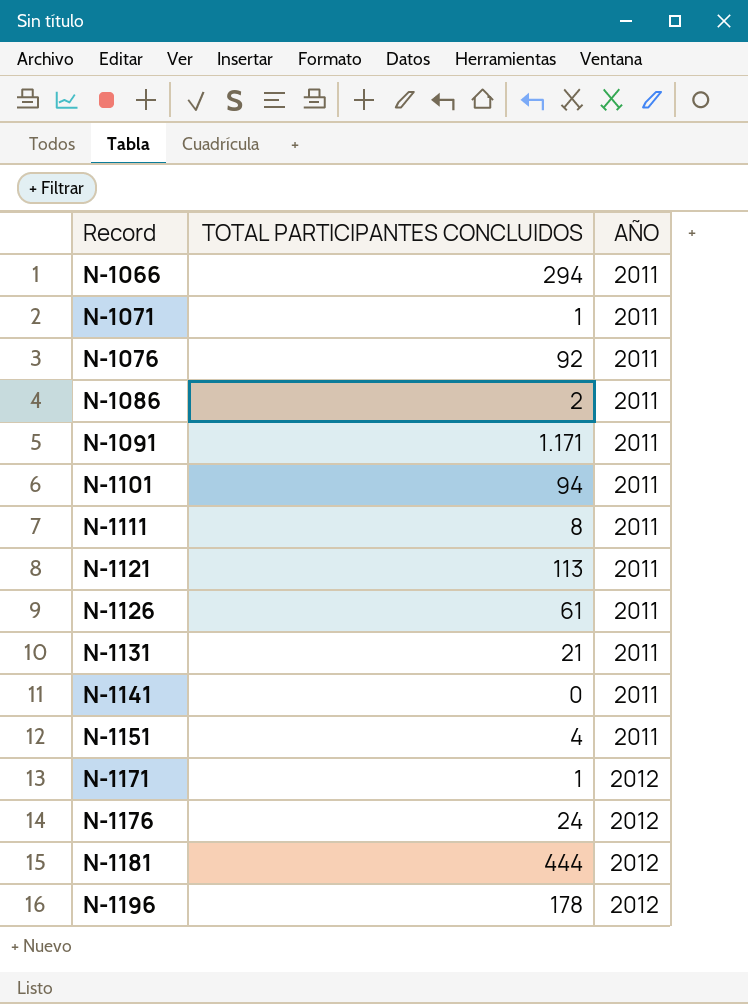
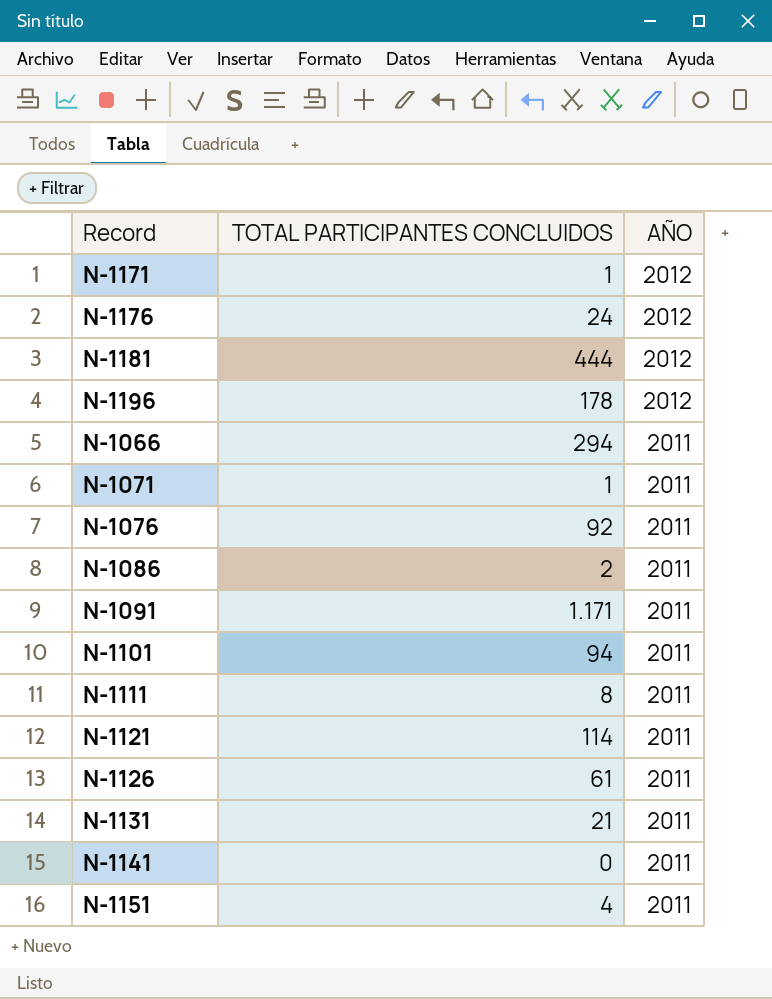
row order: Record ascending -> AÑO descending
N-1121 | TOTAL PARTICIPANTES CONCLUIDOS: 113 -> 114

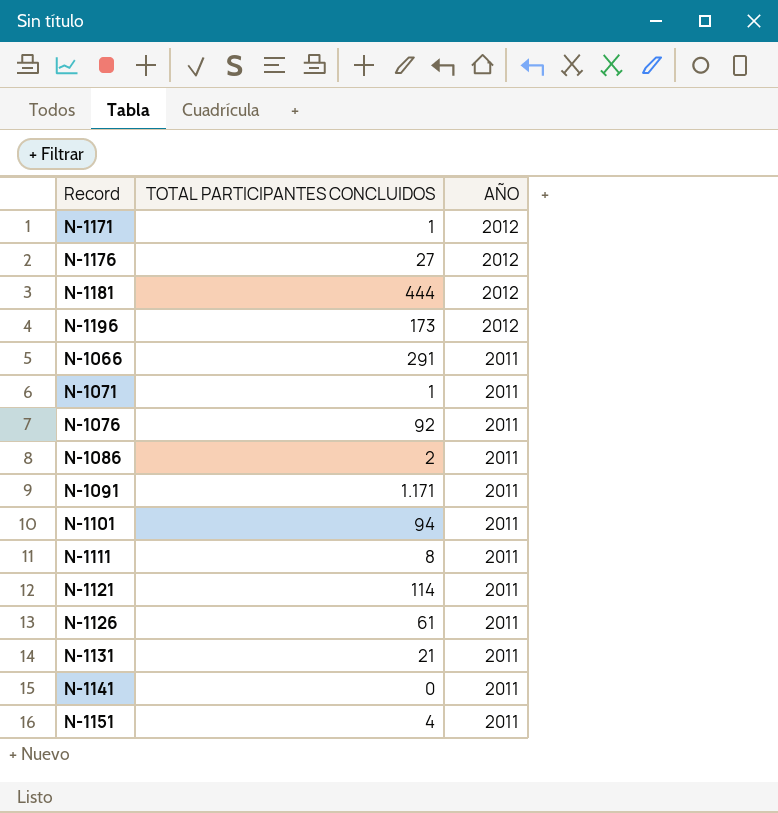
N-1176 | TOTAL PARTICIPANTES CONCLUIDOS: 24 -> 27
N-1196 | TOTAL PARTICIPANTES CONCLUIDOS: 178 -> 173
N-1066 | TOTAL PARTICIPANTES CONCLUIDOS: 294 -> 291

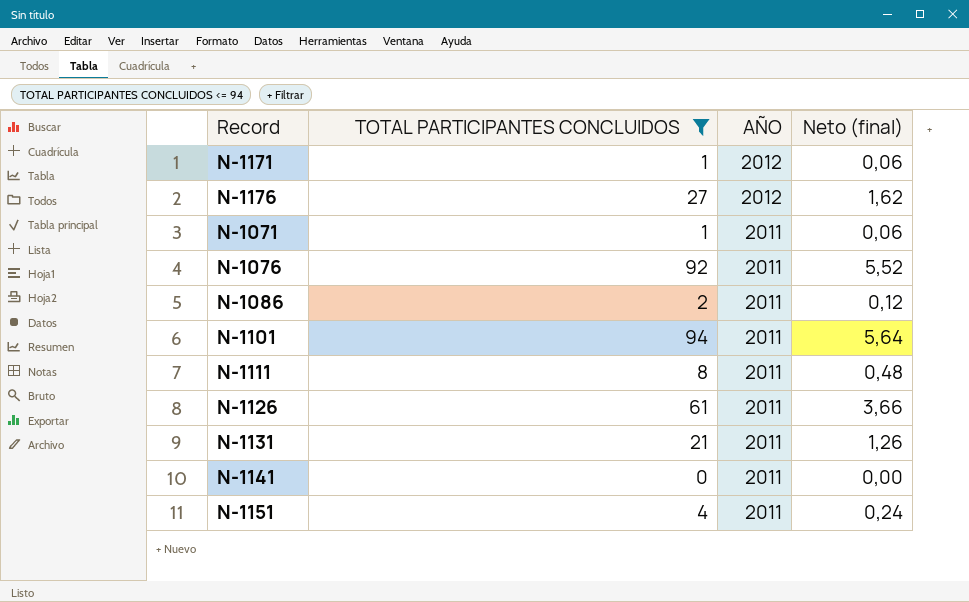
filter: none -> TOTAL PARTICIPANTES CONCLUIDOS <= 94
column Neto (final) | formula: none -> [TOTAL PARTICIPANTES CONCLUIDOS] * 0,06

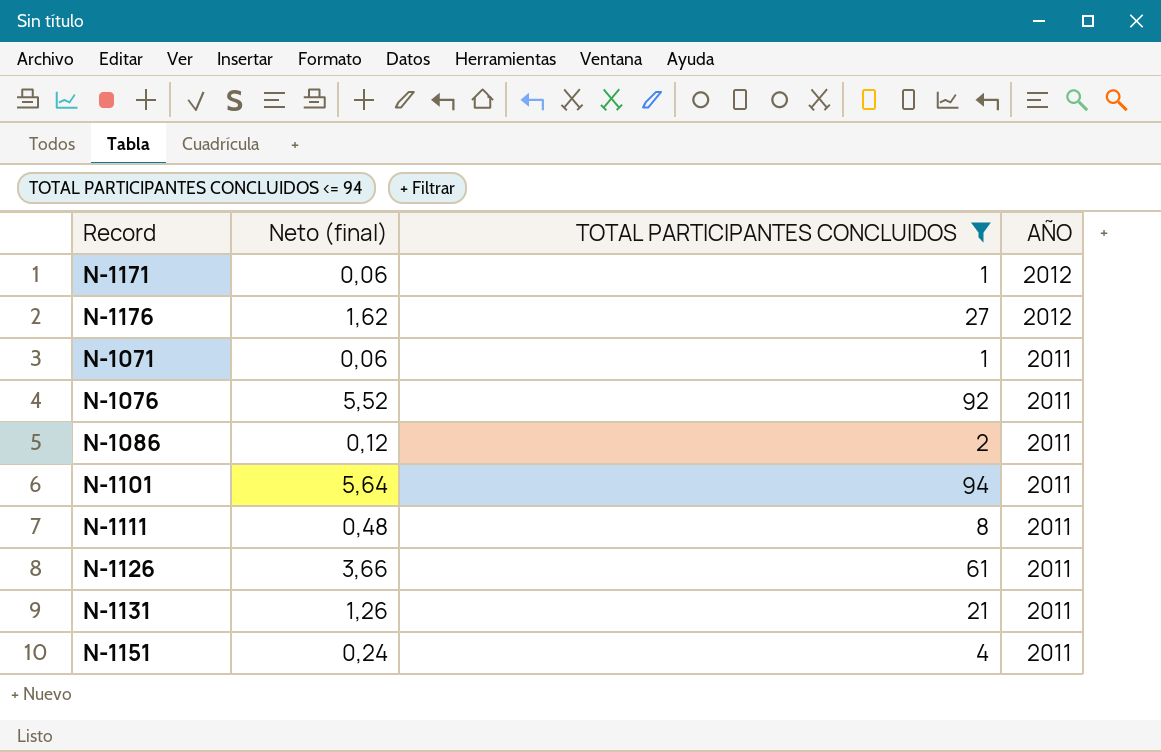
column Neto (final) | position: 4 -> 2
row N-1141: 0 | 2011 | 0,00 -> none

